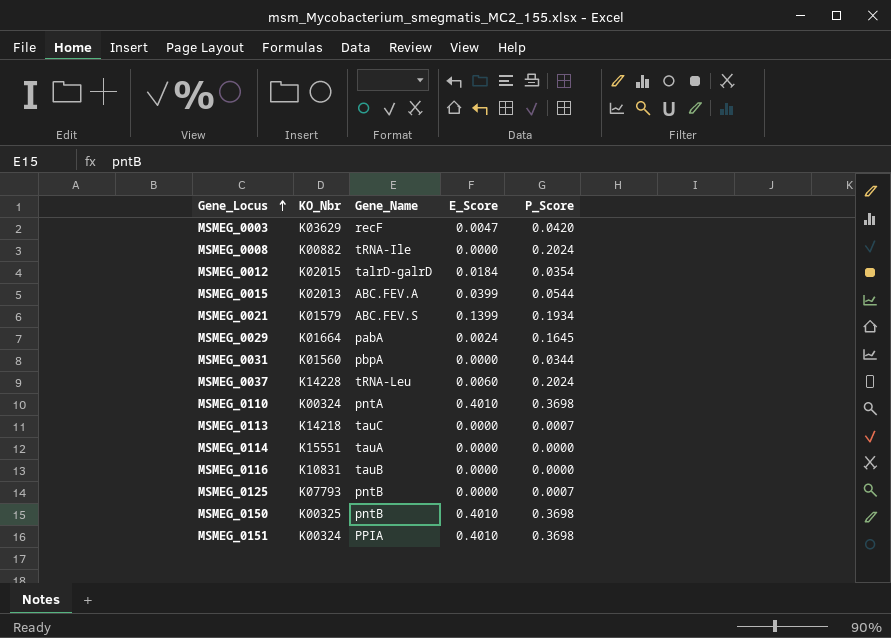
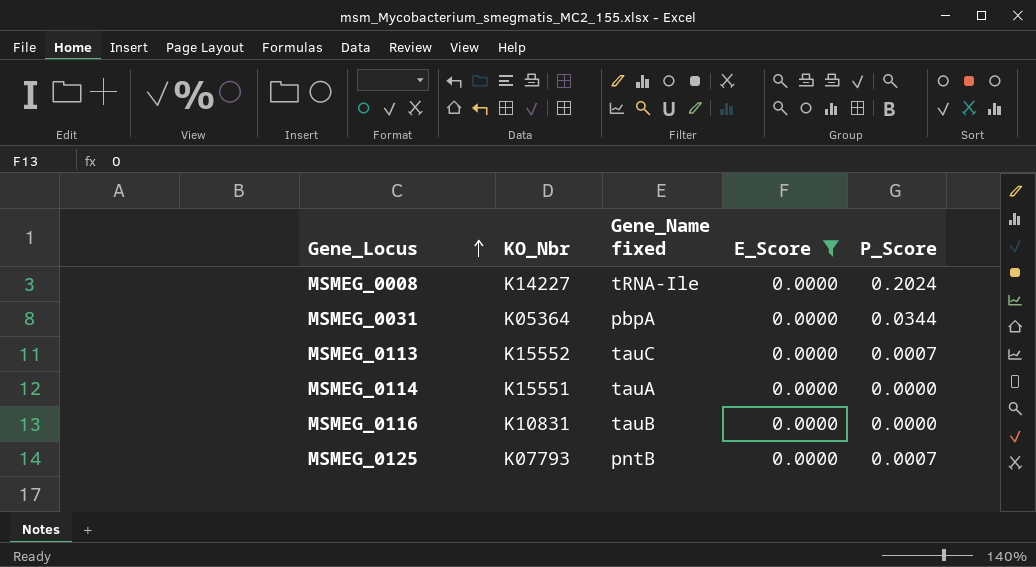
filter: none -> E_Score = 0.0000
column name: Gene_Name -> Gene_Name fixed
MSMEG_0008 | KO_Nbr: K00882 -> K14227
MSMEG_0031 | KO_Nbr: K01560 -> K05364
MSMEG_0113 | KO_Nbr: K14218 -> K15552

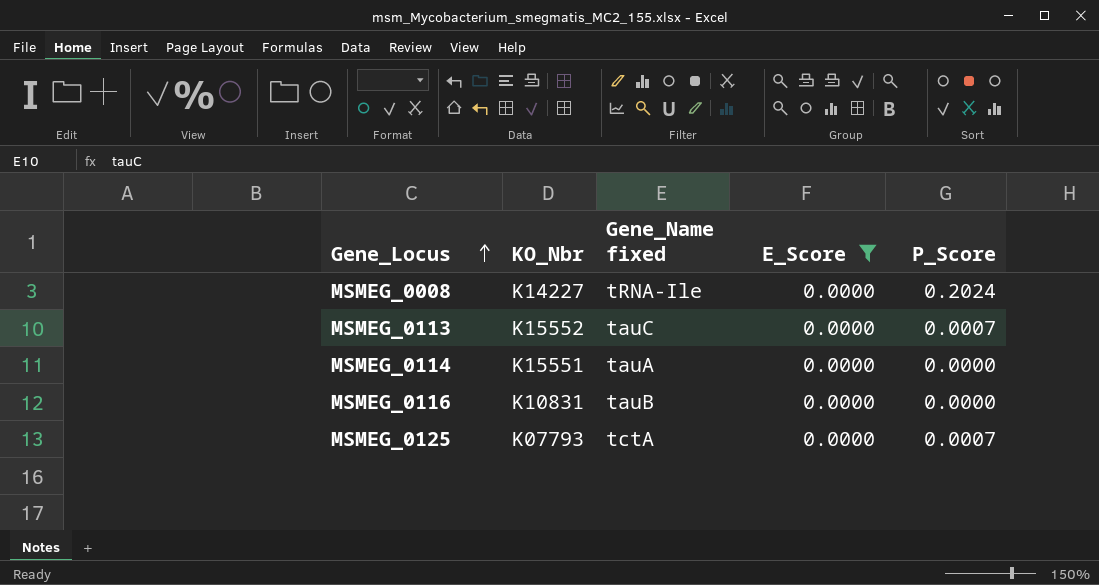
row MSMEG_0031: K05364 | pbpA | 0.0000 | 0.0344 -> none
MSMEG_0125 | Gene_Name fixed: pntB -> tctA

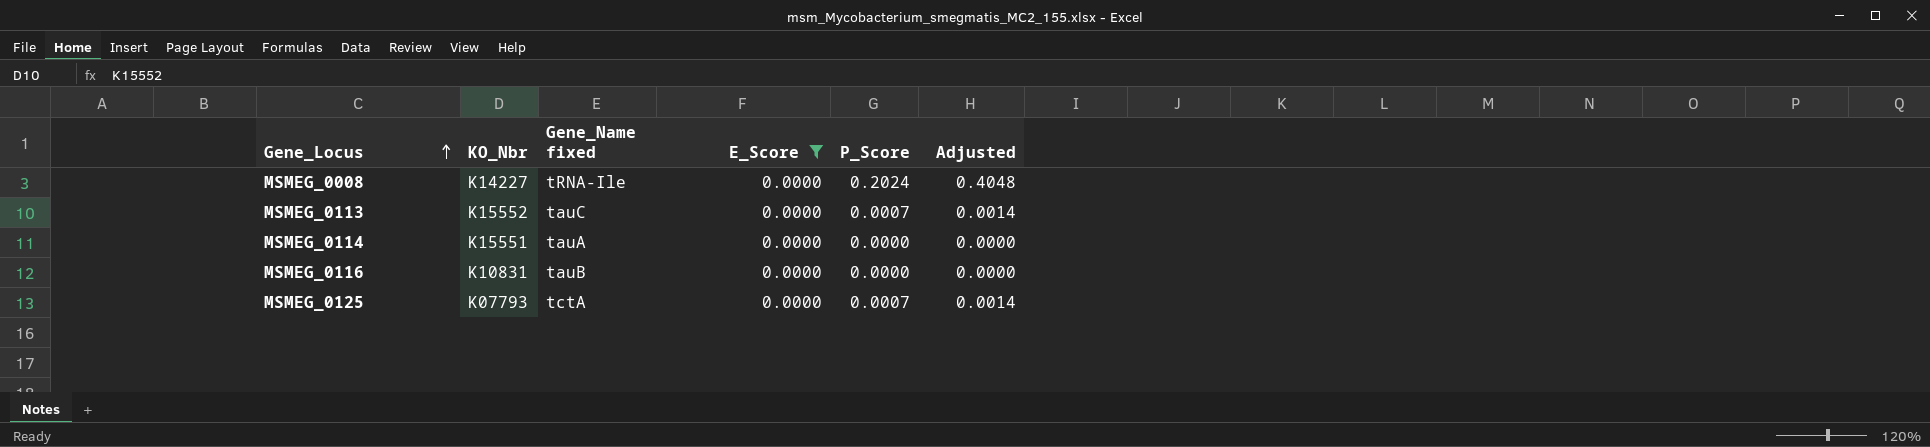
column Adjusted | formula: none -> [P_Score] * 2

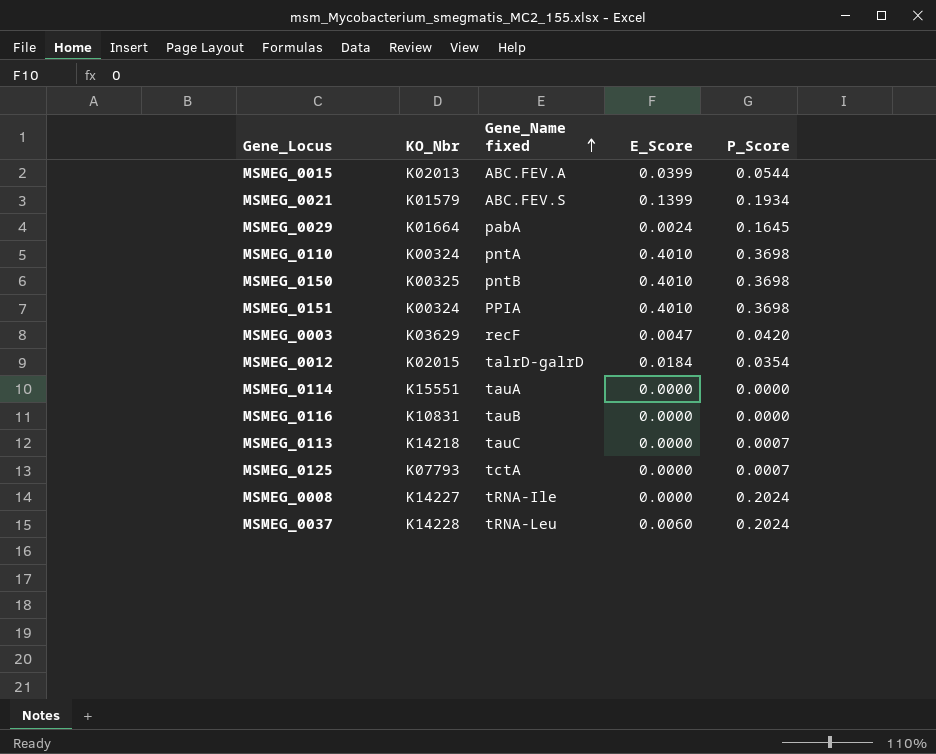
filter: E_Score = 0.0000 -> none
row order: Gene_Locus ascending -> Gene_Name fixed ascending
column Adjusted | formula: [P_Score] * 2 -> none
MSMEG_0113 | KO_Nbr: K15552 -> K14218

